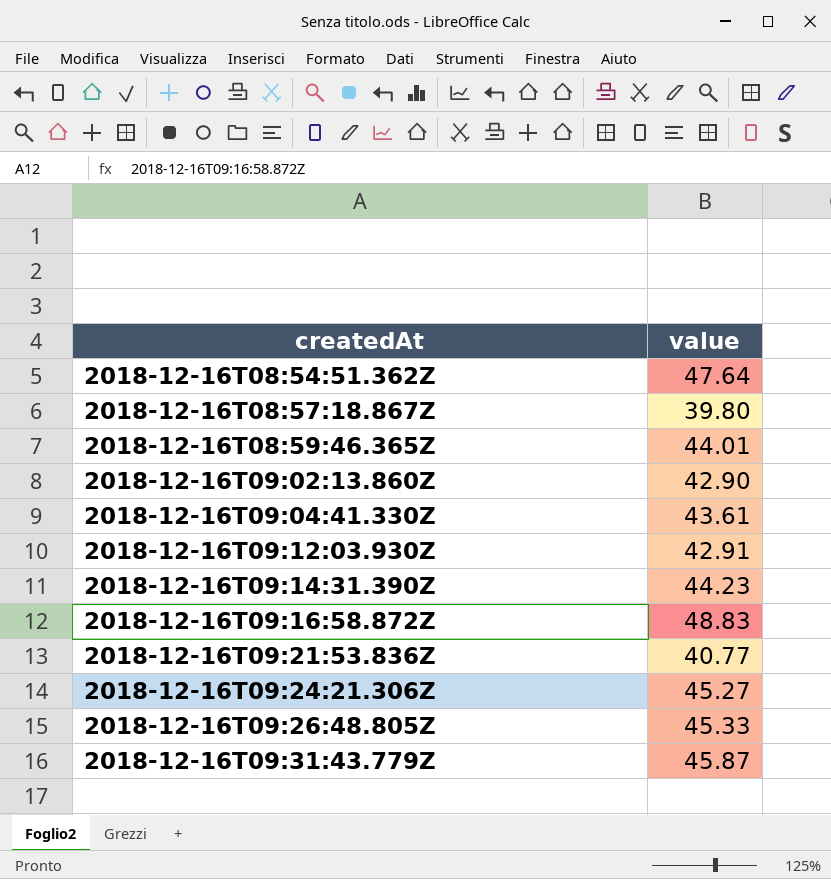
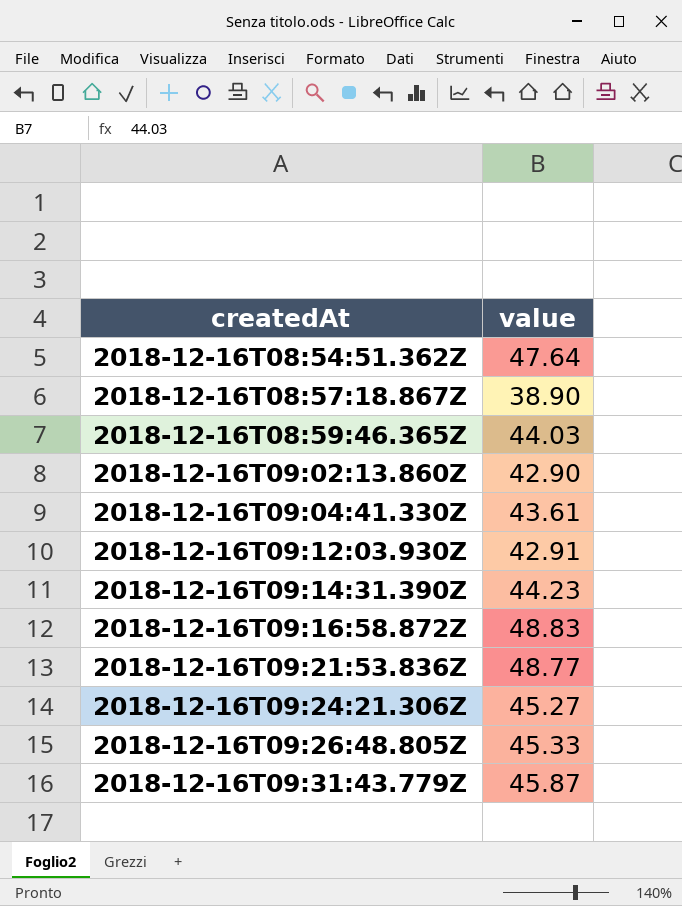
2018-12-16T08:57:18.867Z | value: 39.80 -> 38.90
2018-12-16T08:59:46.365Z | value: 44.01 -> 44.03
2018-12-16T09:21:53.836Z | value: 40.77 -> 48.77

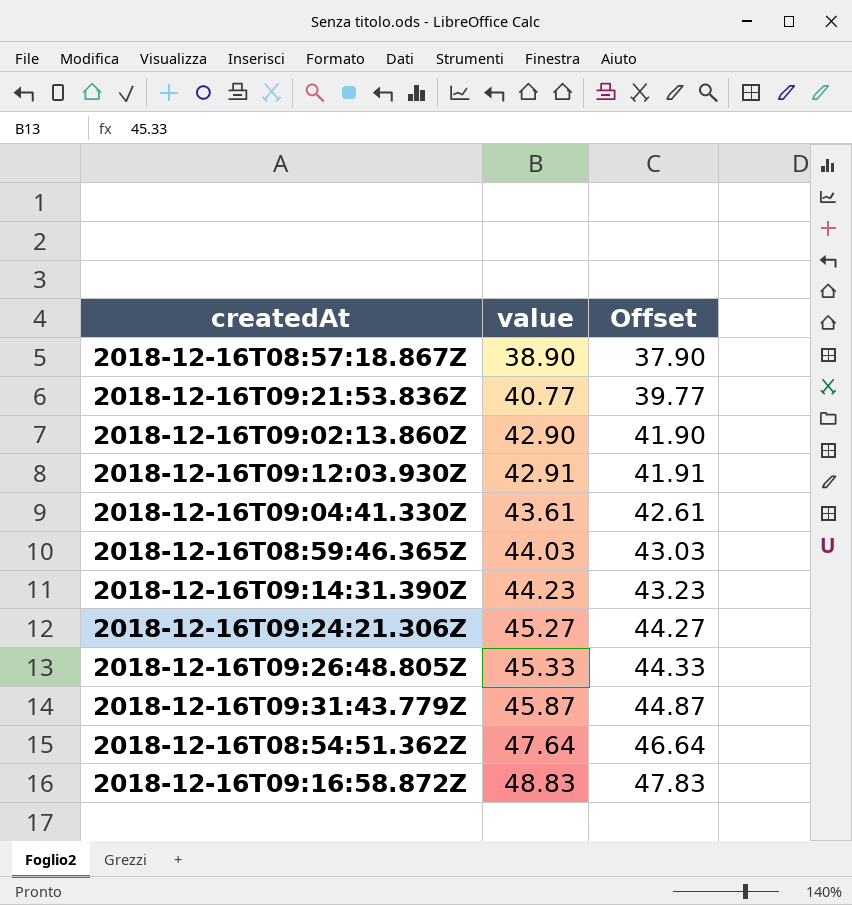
row order: createdAt ascending -> value ascending
column Offset | formula: none -> [value] - 1
2018-12-16T09:21:53.836Z | value: 48.77 -> 40.77

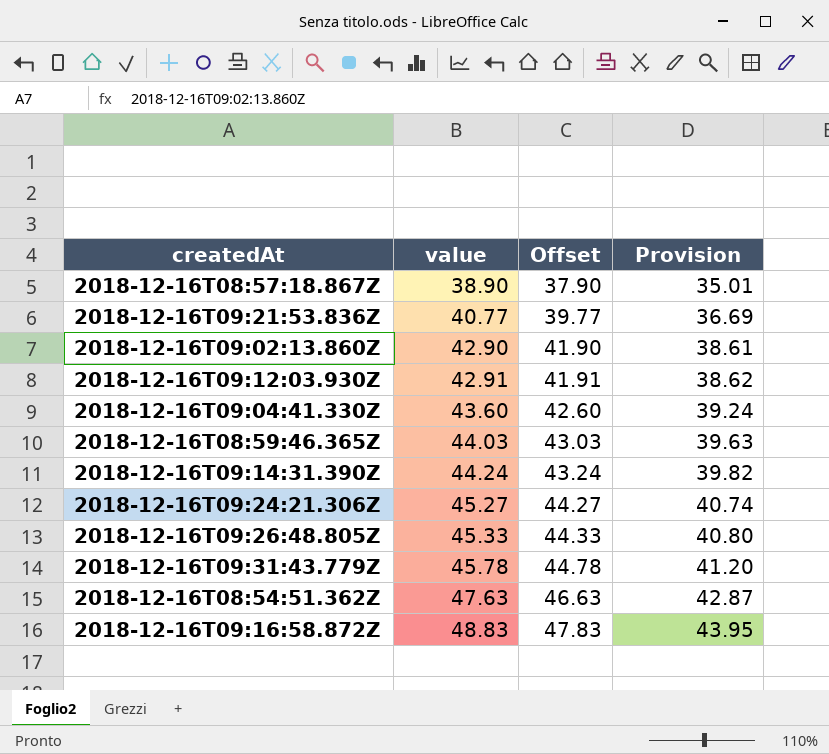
column Provision | formula: none -> [value] * 0.9
2018-12-16T09:04:41.330Z | value: 43.61 -> 43.60
2018-12-16T09:04:41.330Z | Offset: 42.61 -> 42.60
2018-12-16T09:14:31.390Z | value: 44.23 -> 44.24
2018-12-16T09:14:31.390Z | Offset: 43.23 -> 43.24
2018-12-16T09:31:43.779Z | value: 45.87 -> 45.78
2018-12-16T09:31:43.779Z | Offset: 44.87 -> 44.78
2018-12-16T08:54:51.362Z | value: 47.64 -> 47.63
2018-12-16T08:54:51.362Z | Offset: 46.64 -> 46.63

